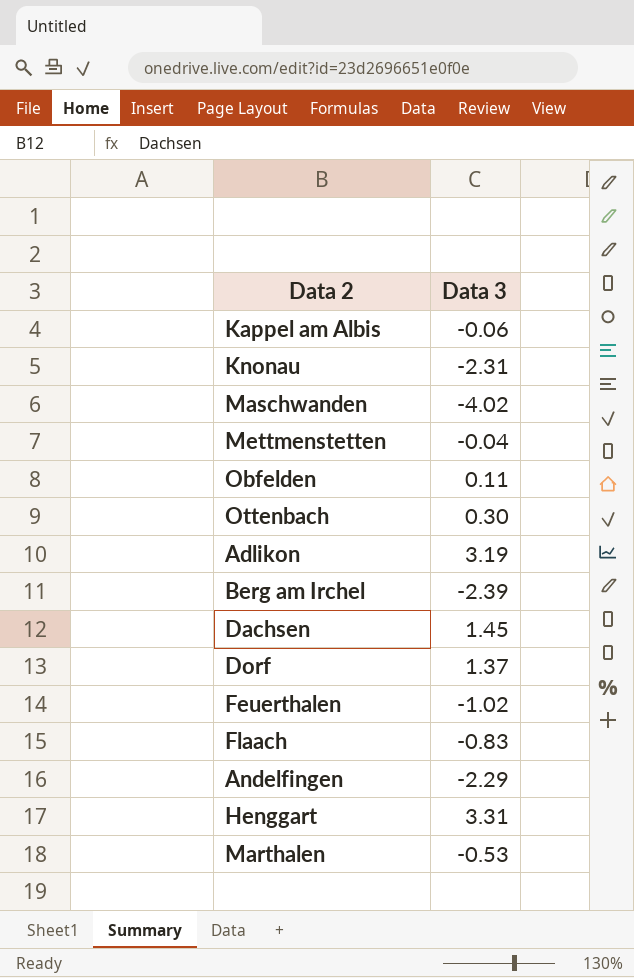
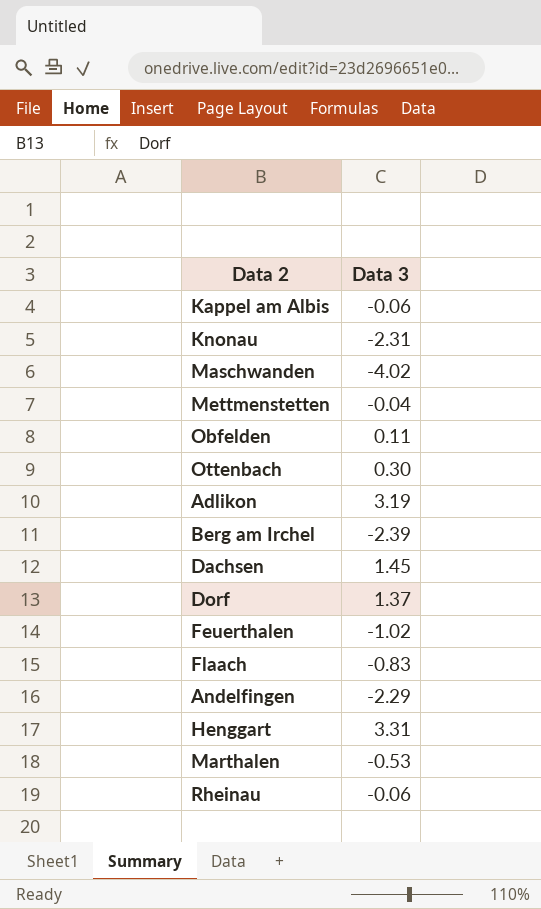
row Rheinau: none -> -0.06

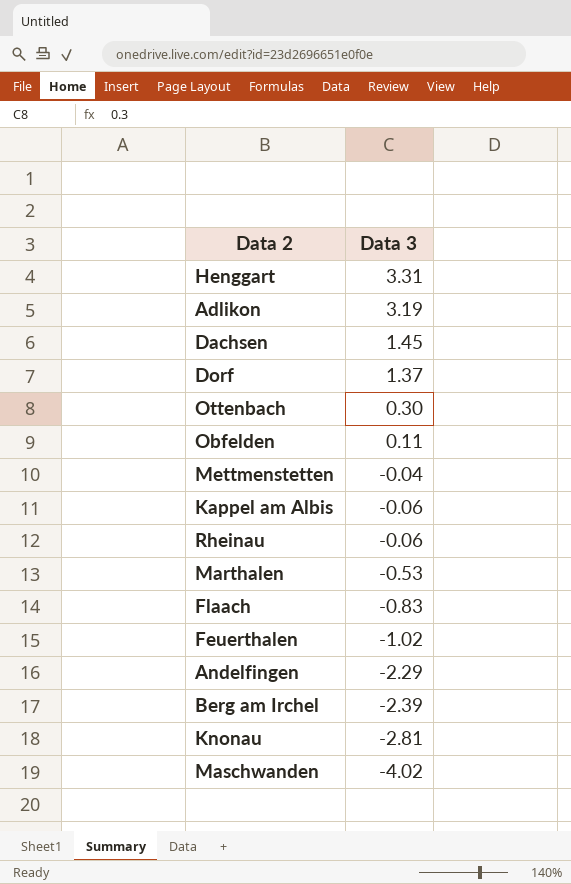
row order: none -> Data 3 descending
Knonau | Data 3: -2.31 -> -2.81

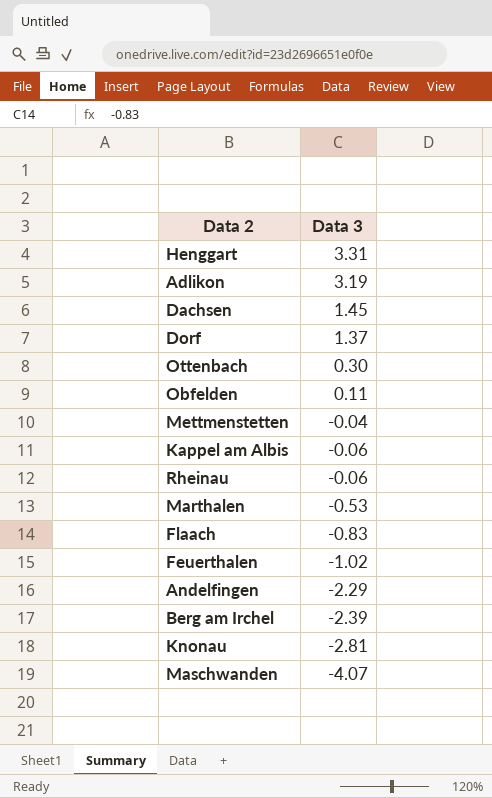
Maschwanden | Data 3: -4.02 -> -4.07

